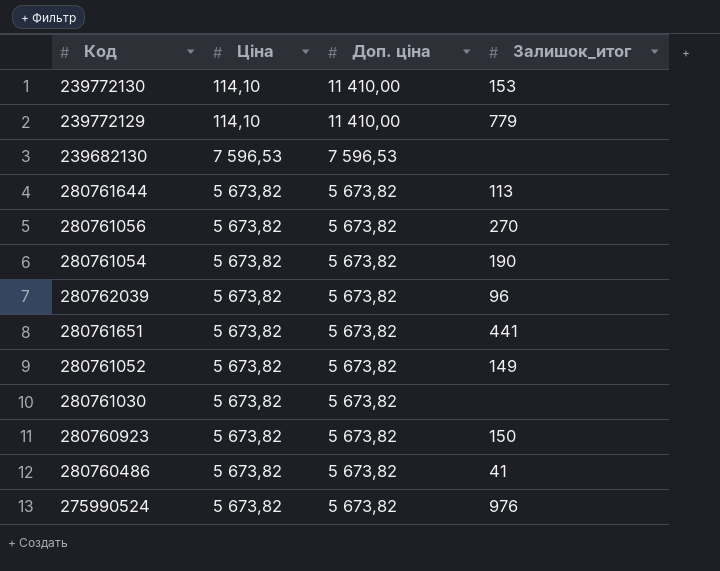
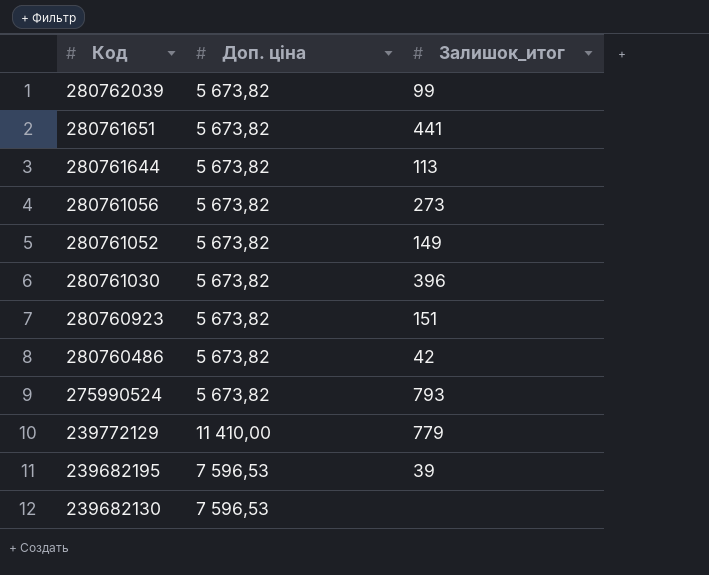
row order: Доп. ціна descending -> Код descending
column Ціна | position: 2 -> none
row 239772130: 114,10 | 11 410,00 | 153 -> none
row 280761054: 5 673,82 | 5 673,82 | 190 -> none
280762039 | Залишок_итог: 96 -> 99
280761056 | Залишок_итог: 270 -> 273
280761030 | Залишок_итог: none -> 396
280760923 | Залишок_итог: 150 -> 151
280760486 | Залишок_итог: 41 -> 42
275990524 | Залишок_итог: 976 -> 793
row 239682195: none -> 7 596,53 | 39

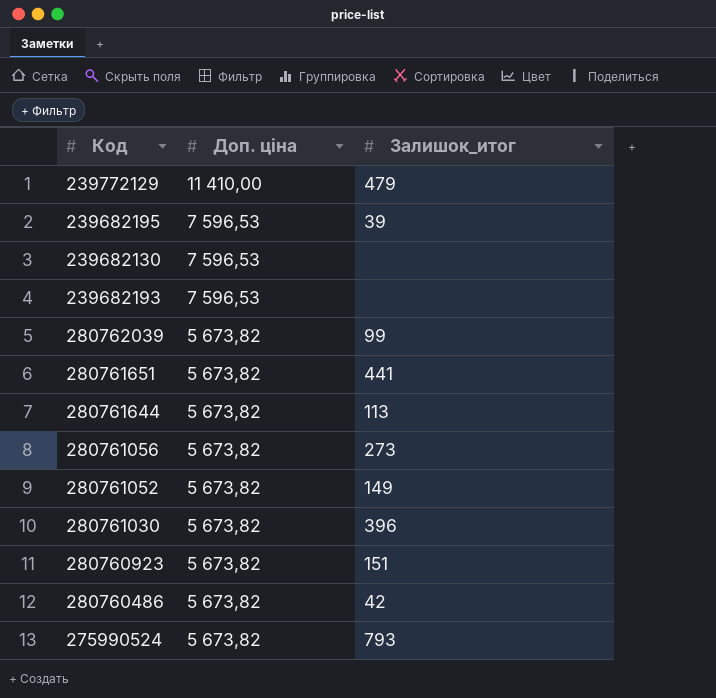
row order: Код descending -> Доп. ціна descending
239772129 | Залишок_итог: 779 -> 479
row 239682193: none -> 7 596,53 | none

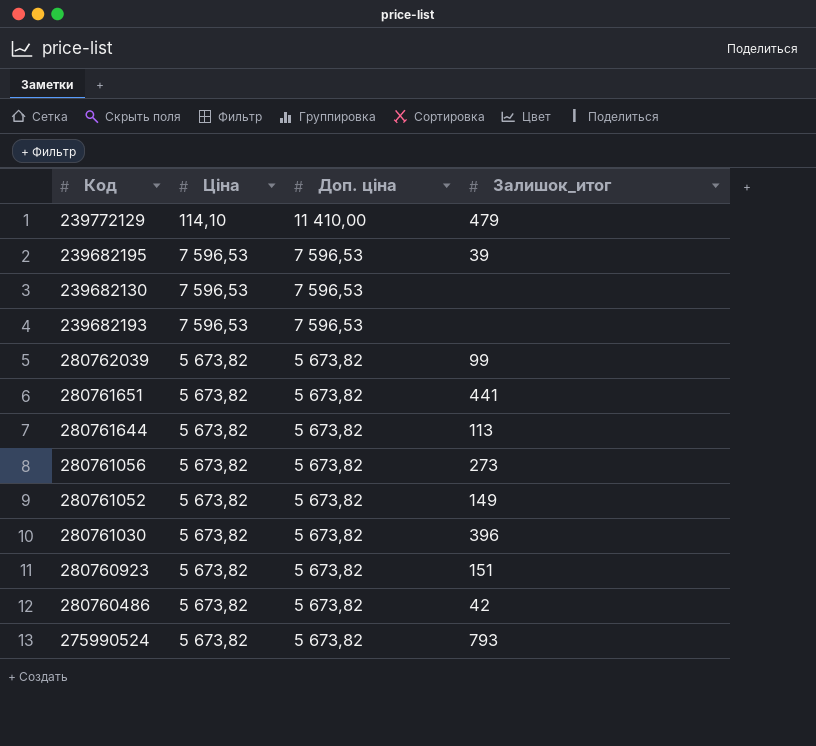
column Ціна | position: none -> 2

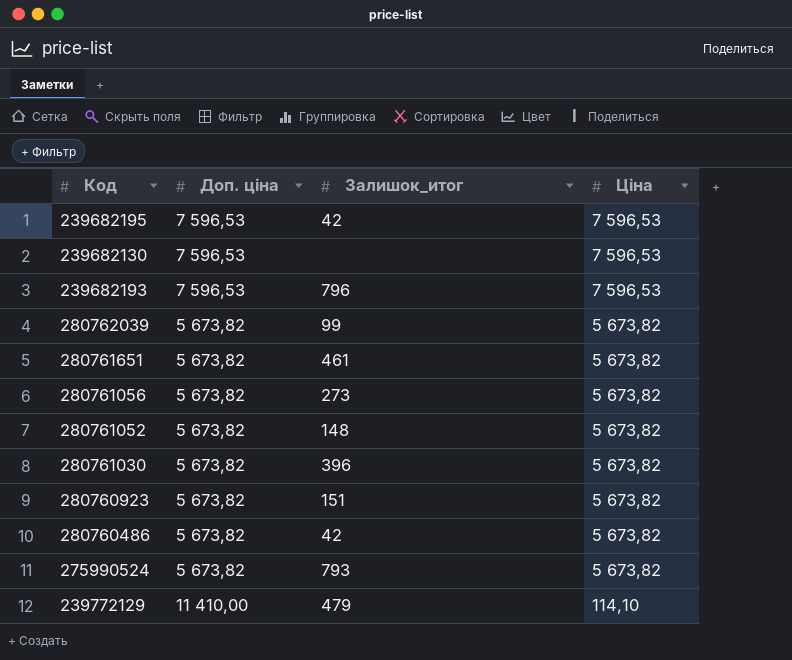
row order: Доп. ціна descending -> Ціна descending
column Ціна | position: 2 -> 4
row 280761644: 5 673,82 | 5 673,82 | 113 -> none
239682195 | Залишок_итог: 39 -> 42
239682193 | Залишок_итог: none -> 796
280761651 | Залишок_итог: 441 -> 461
280761052 | Залишок_итог: 149 -> 148

